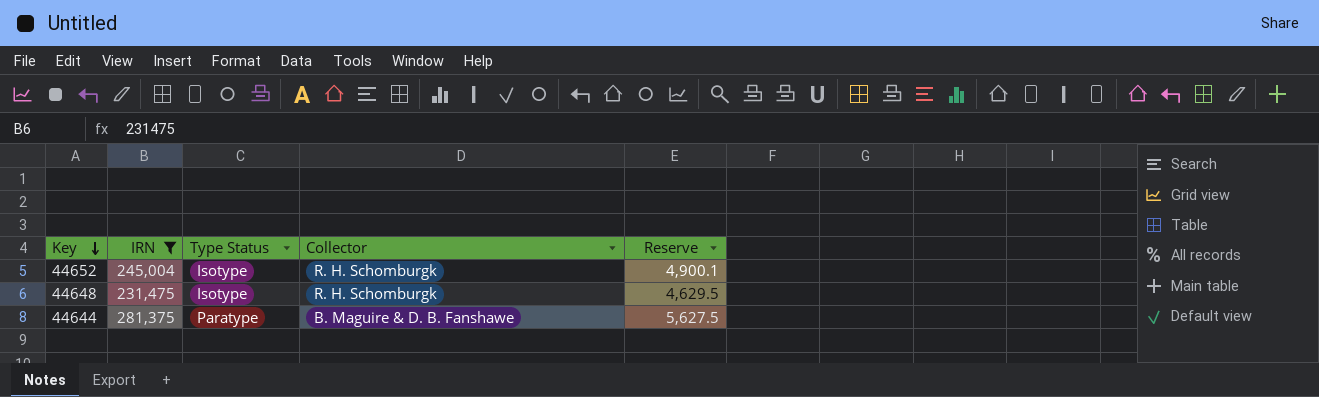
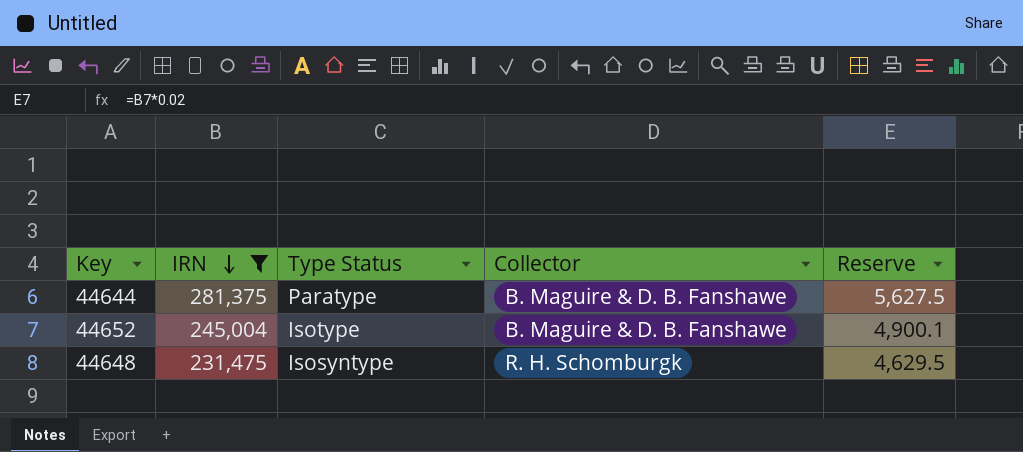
row order: Key descending -> IRN descending
44652 | Collector: R. H. Schomburgk -> B. Maguire & D. B. Fanshawe
44648 | Type Status: Isotype -> Isosyntype

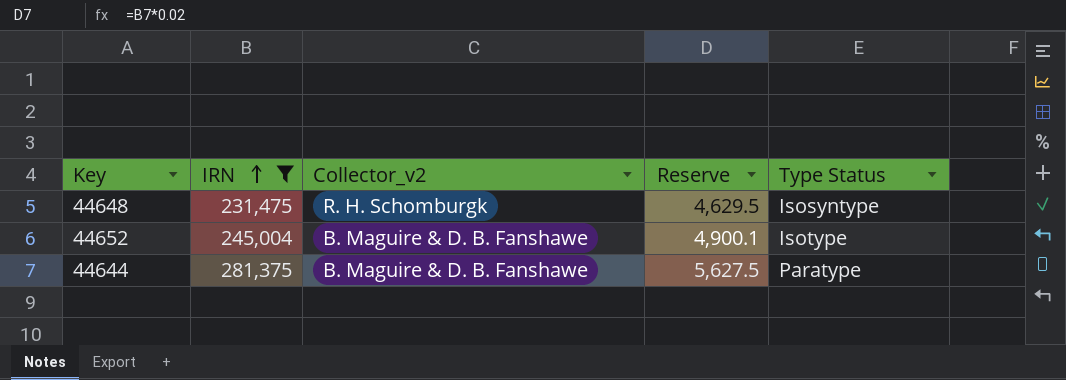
row order: IRN descending -> IRN ascending
column name: Collector -> Collector_v2
column Type Status | position: 3 -> 5

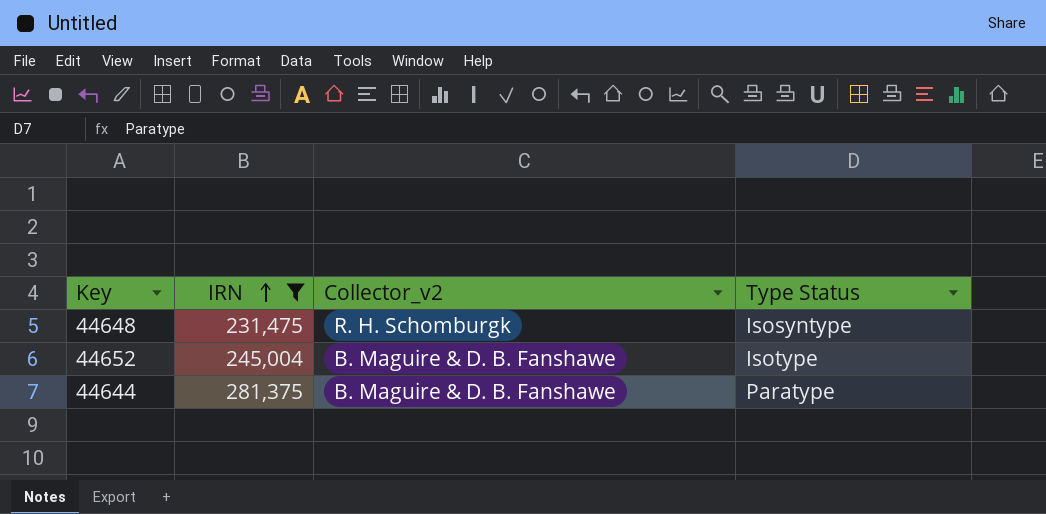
column Reserve | formula: [IRN] * 0.02 -> none

